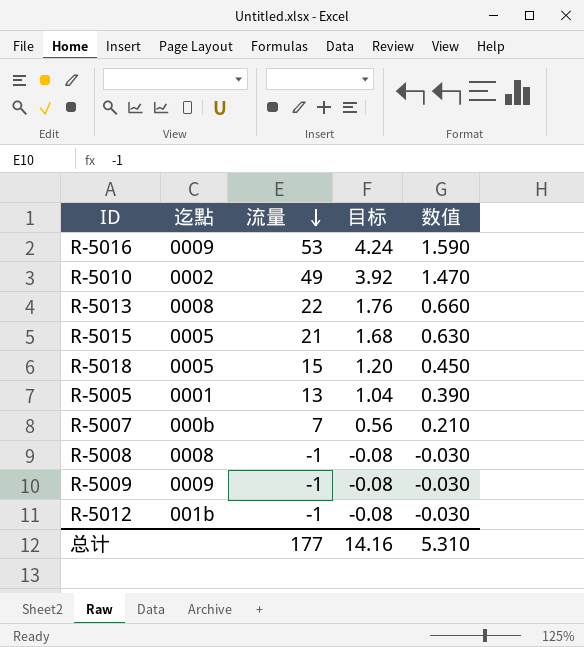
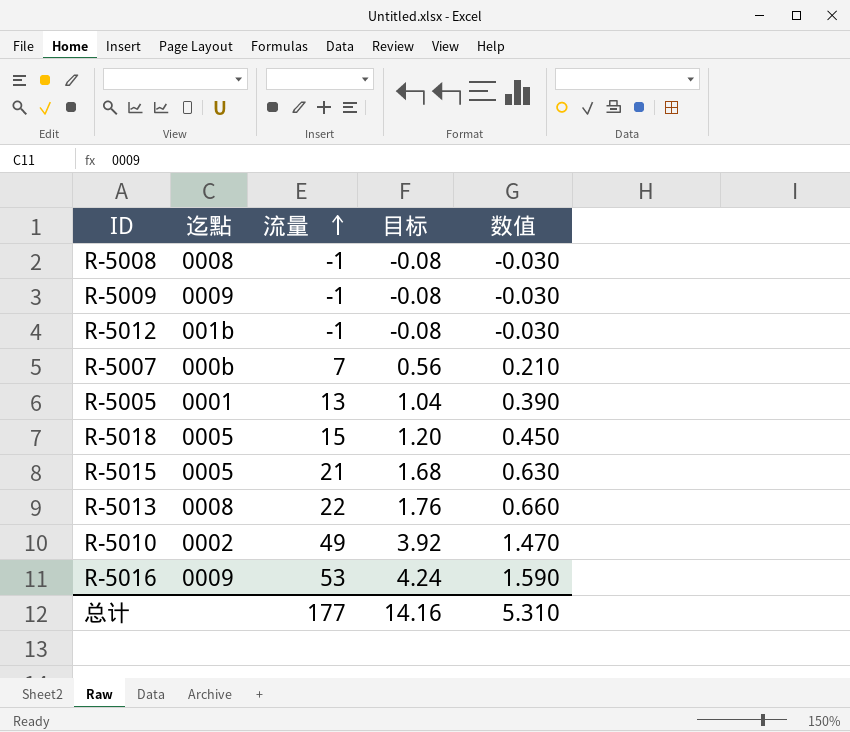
row order: 流量 descending -> 流量 ascending

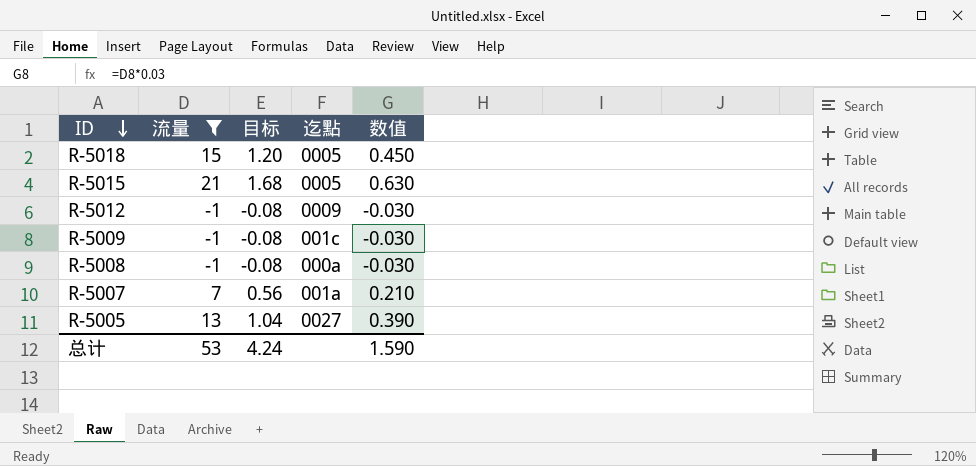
filter: none -> 流量 <= 21
row order: 流量 ascending -> ID descending
column 迄點 | position: 2 -> 4
R-5012 | 迄點: 001b -> 0009
R-5009 | 迄點: 0009 -> 001c
R-5008 | 迄點: 0008 -> 000a
R-5007 | 迄點: 000b -> 001a
R-5005 | 迄點: 0001 -> 0027
总计 | 流量: 177 -> 53
总计 | 目标: 14.16 -> 4.24
总计 | 数值: 5.310 -> 1.590

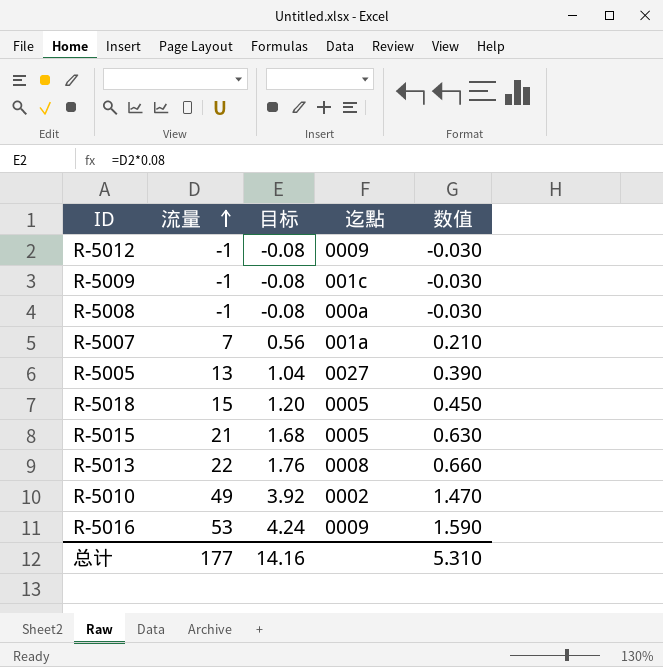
filter: 流量 <= 21 -> none
row order: ID descending -> 流量 ascending
总计 | 流量: 53 -> 177
总计 | 目标: 4.24 -> 14.16
总计 | 数值: 1.590 -> 5.310

